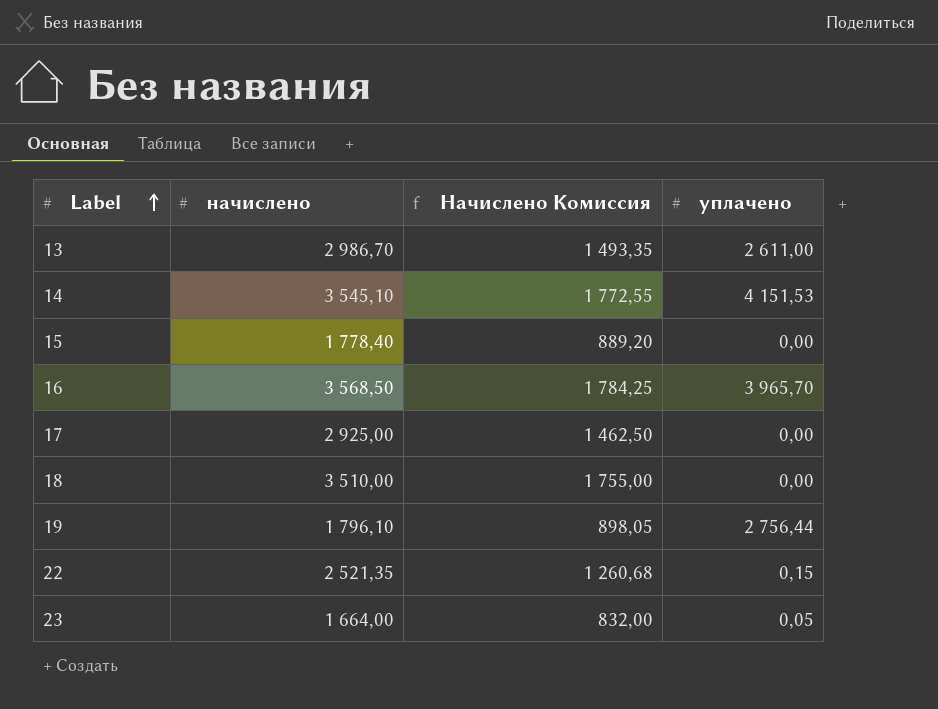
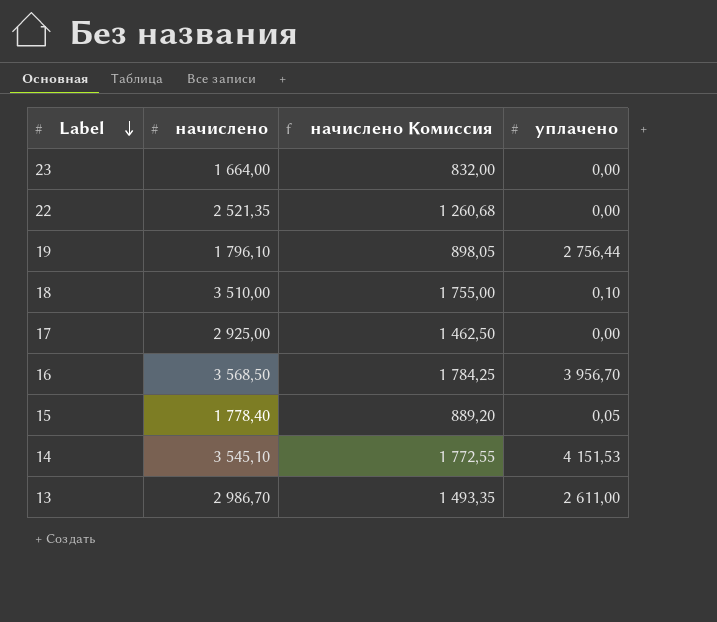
row order: Label ascending -> Label descending
column name: Начислено Комиссия -> начислено Комиссия
23 | уплачено: 0,05 -> 0,00
22 | уплачено: 0,15 -> 0,00
18 | уплачено: 0,00 -> 0,10
16 | уплачено: 3 965,70 -> 3 956,70
15 | уплачено: 0,00 -> 0,05

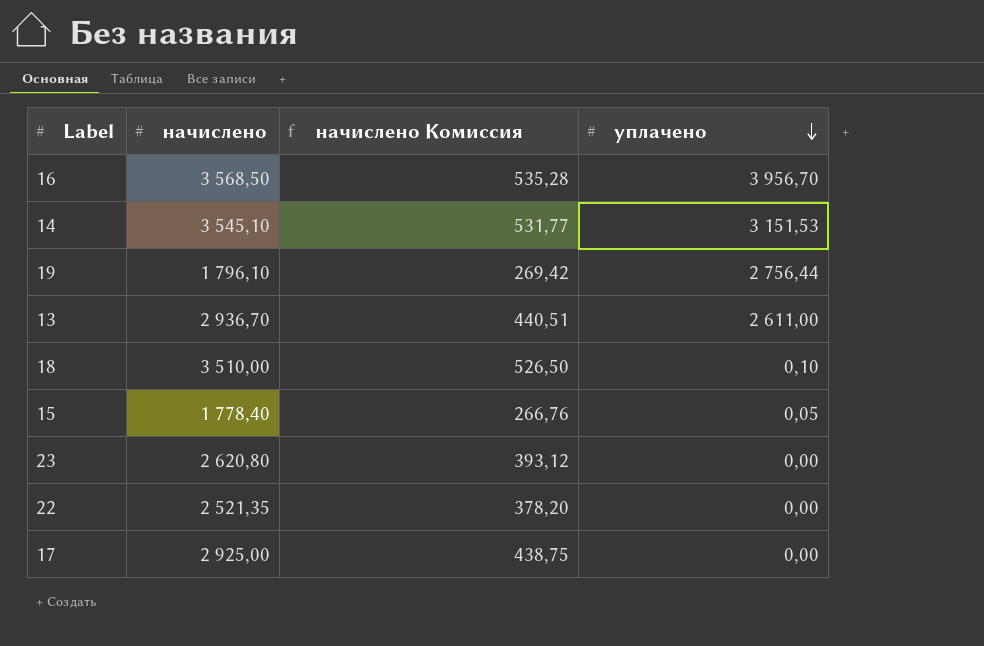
row order: Label descending -> уплачено descending
column начислено Комиссия | formula: [начислено] * 0,5 -> [начислено] * 0,15
14 | уплачено: 4 151,53 -> 3 151,53
13 | начислено: 2 986,70 -> 2 936,70
23 | начислено: 1 664,00 -> 2 620,80

